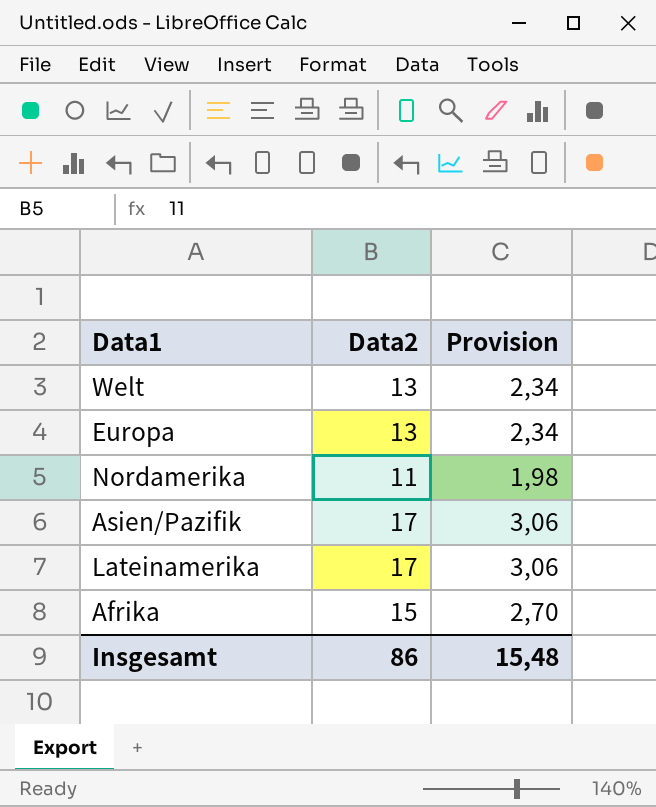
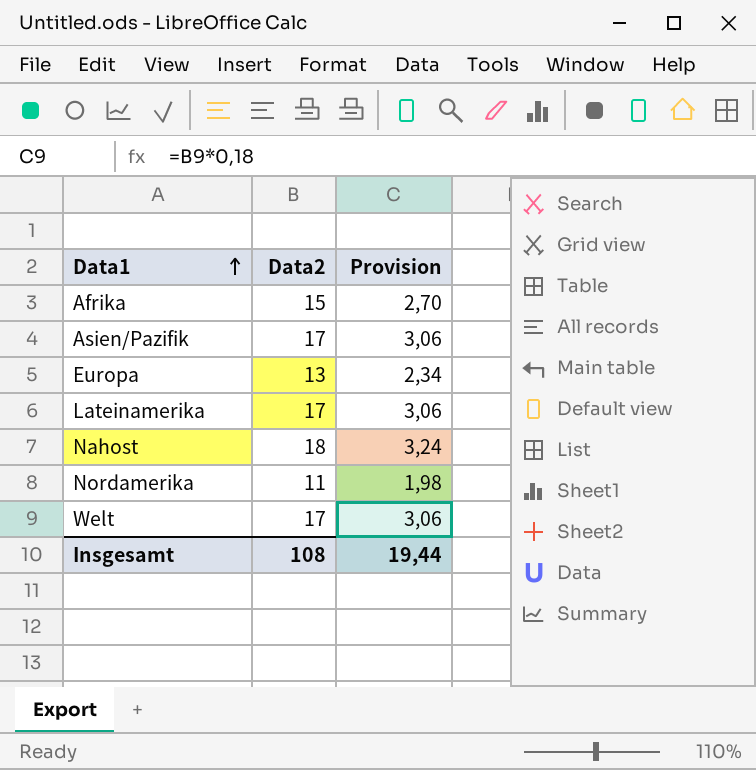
row order: none -> Data1 ascending
row Nahost: none -> 18 | 3,24
Welt | Data2: 13 -> 17
Welt | Provision: 2,34 -> 3,06
Insgesamt | Data2: 86 -> 108
Insgesamt | Provision: 15,48 -> 19,44

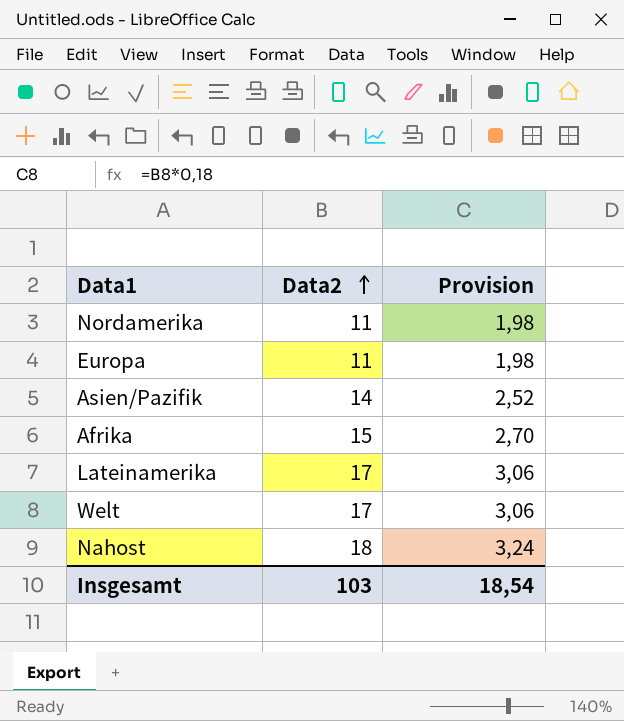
row order: Data1 ascending -> Data2 ascending
Europa | Data2: 13 -> 11
Europa | Provision: 2,34 -> 1,98
Asien/Pazifik | Data2: 17 -> 14
Asien/Pazifik | Provision: 3,06 -> 2,52
Insgesamt | Data2: 108 -> 103
Insgesamt | Provision: 19,44 -> 18,54

